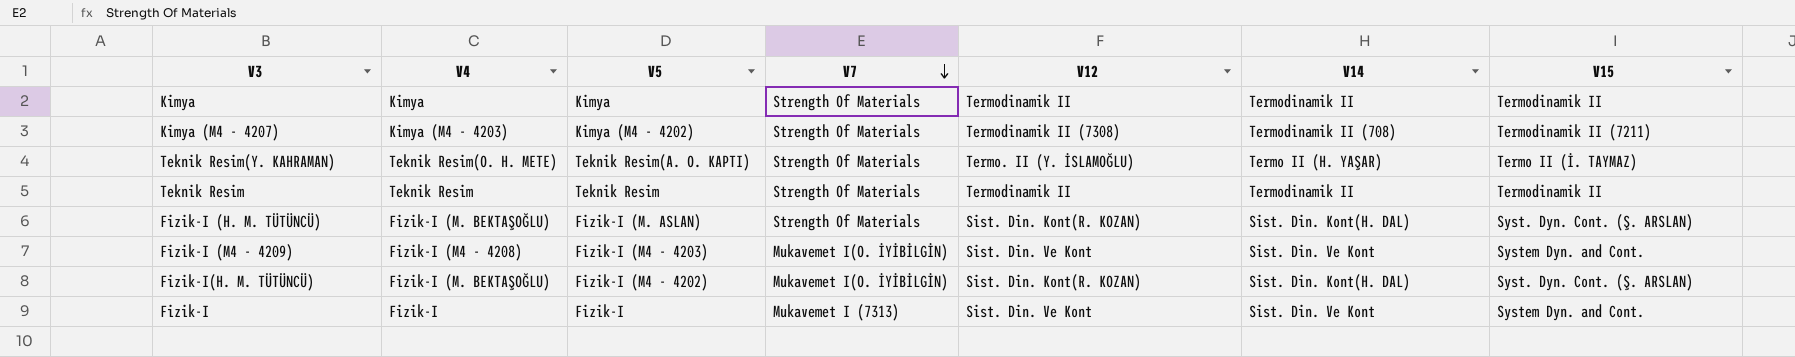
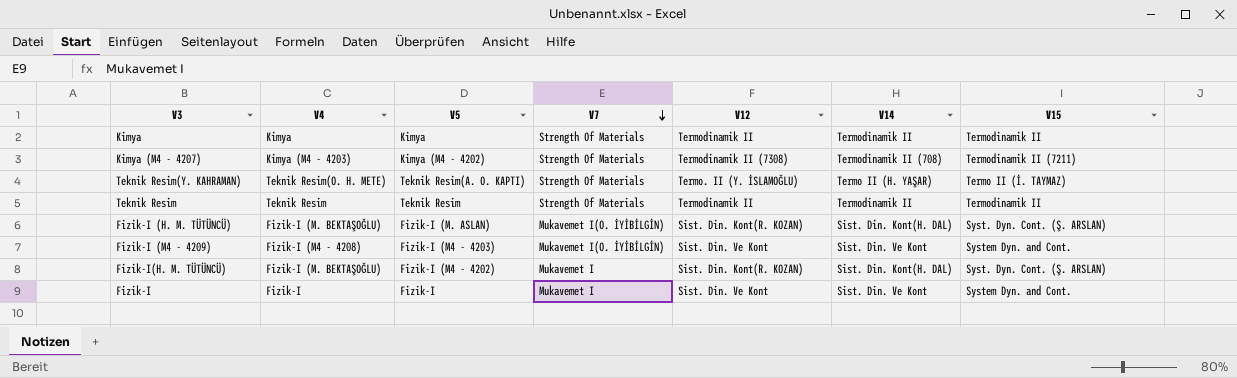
Fizik-I (H. M. TÜTÜNCÜ) | V7: Strength Of Materials -> Mukavemet I(O. İYİBİLGİN)
Fizik-I(H. M. TÜTÜNCÜ) | V7: Mukavemet I(O. İYİBİLGİN) -> Mukavemet I
Fizik-I | V7: Mukavemet I (7313) -> Mukavemet I

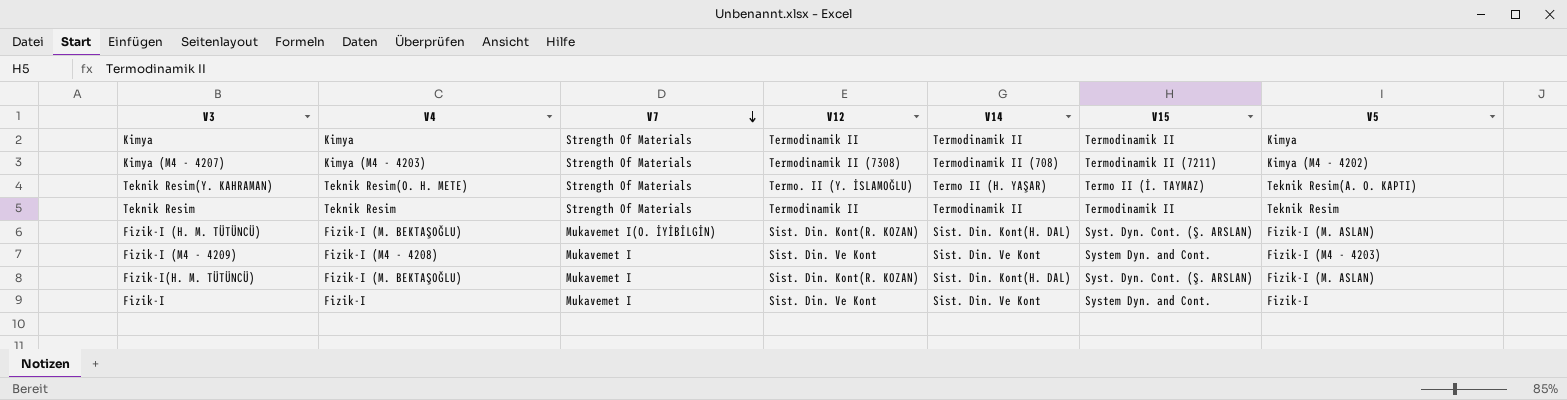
column V5 | position: 3 -> 7
Fizik-I (M4 - 4209) | V7: Mukavemet I(O. İYİBİLGİN) -> Mukavemet I
Fizik-I(H. M. TÜTÜNCÜ) | V5: Fizik-I (M4 - 4202) -> Fizik-I (M. ASLAN)

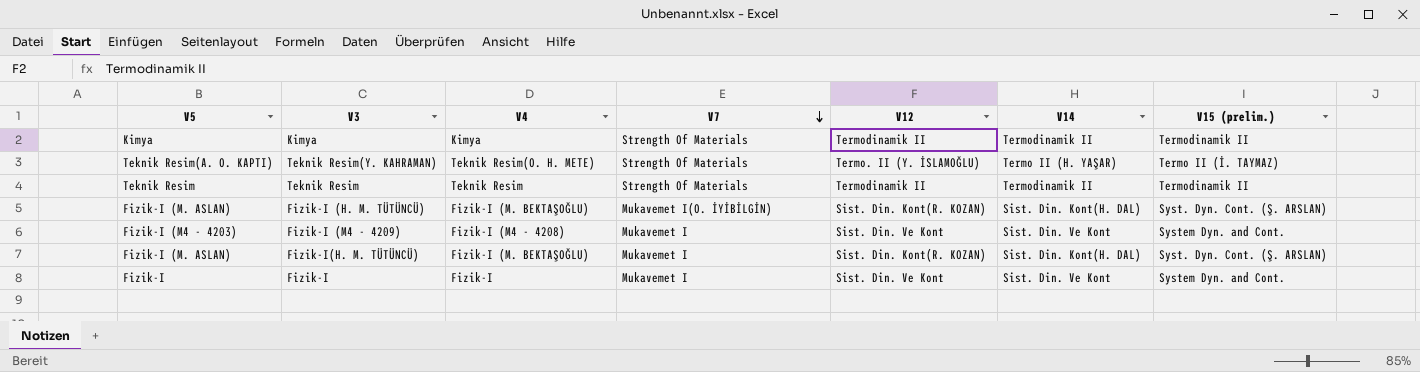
column V5 | position: 7 -> 1
column name: V15 -> V15 (prelim.)
row Kimya (M4 - 4207): Kimya (M4 - 4203) | Strength Of Materials | Termodinamik II (7308) | Termodinamik II (708) | Termodinamik II (7211) | Kimya (M4 - 4202) -> none

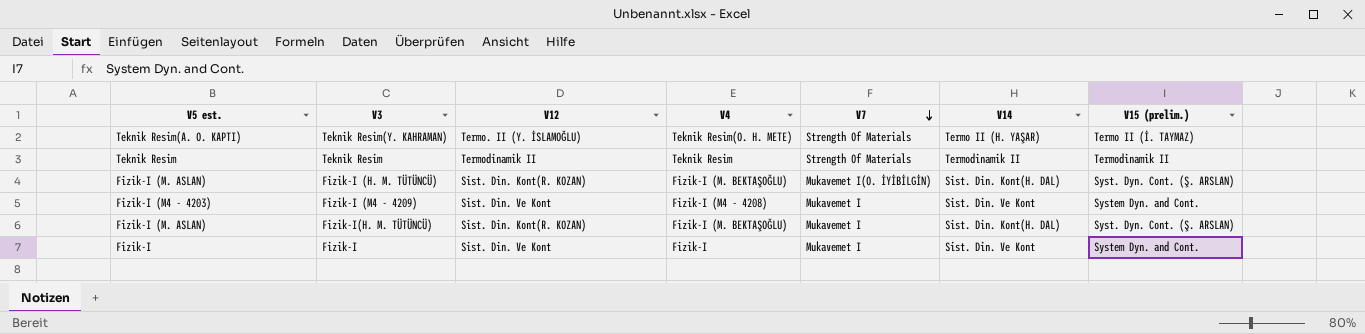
column name: V5 -> V5 est.
column V12 | position: 5 -> 3
row Kimya: Kimya | Kimya | Strength Of Materials | Termodinamik II | Termodinamik II | Termodinamik II -> none

